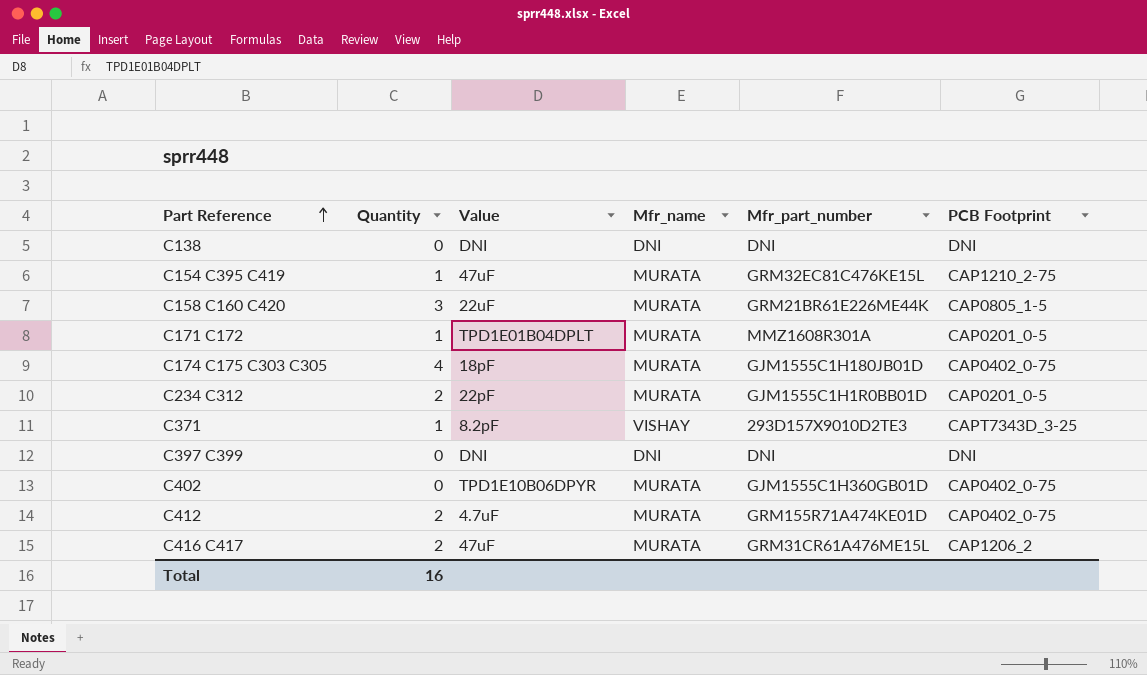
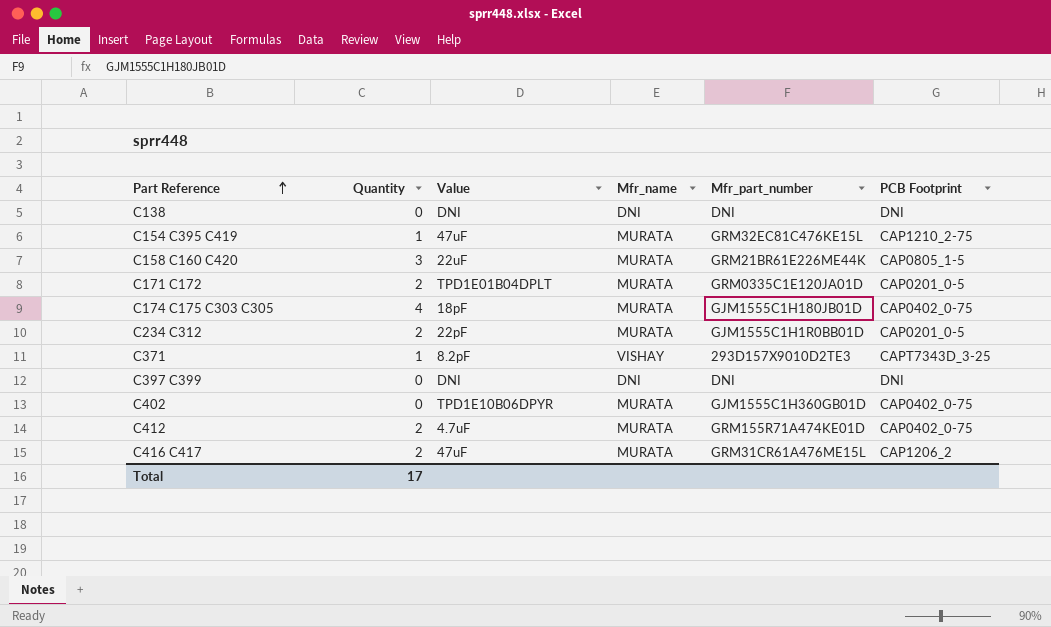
C171 C172 | Quantity: 1 -> 2
C171 C172 | Mfr_part_number: MMZ1608R301A -> GRM0335C1E120JA01D
Total | Quantity: 16 -> 17

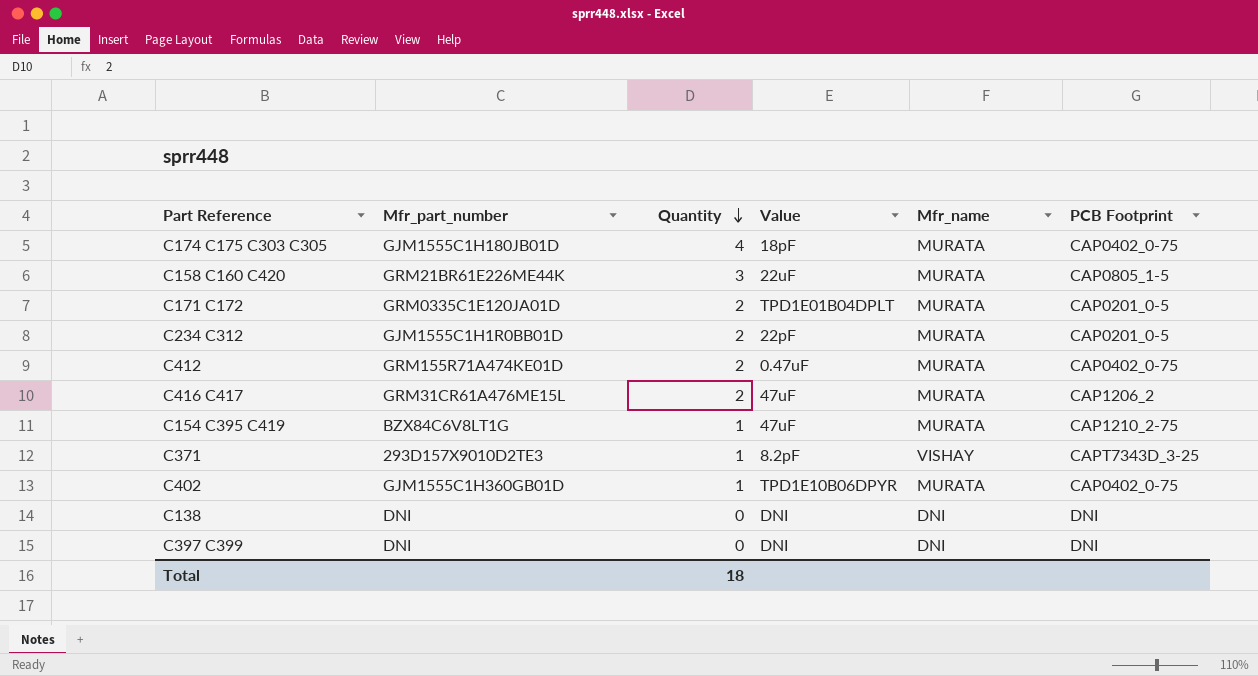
row order: Part Reference ascending -> Quantity descending
column Mfr_part_number | position: 5 -> 2
C412 | Value: 4.7uF -> 0.47uF
C154 C395 C419 | Mfr_part_number: GRM32EC81C476KE15L -> BZX84C6V8LT1G
C402 | Quantity: 0 -> 1
Total | Quantity: 17 -> 18

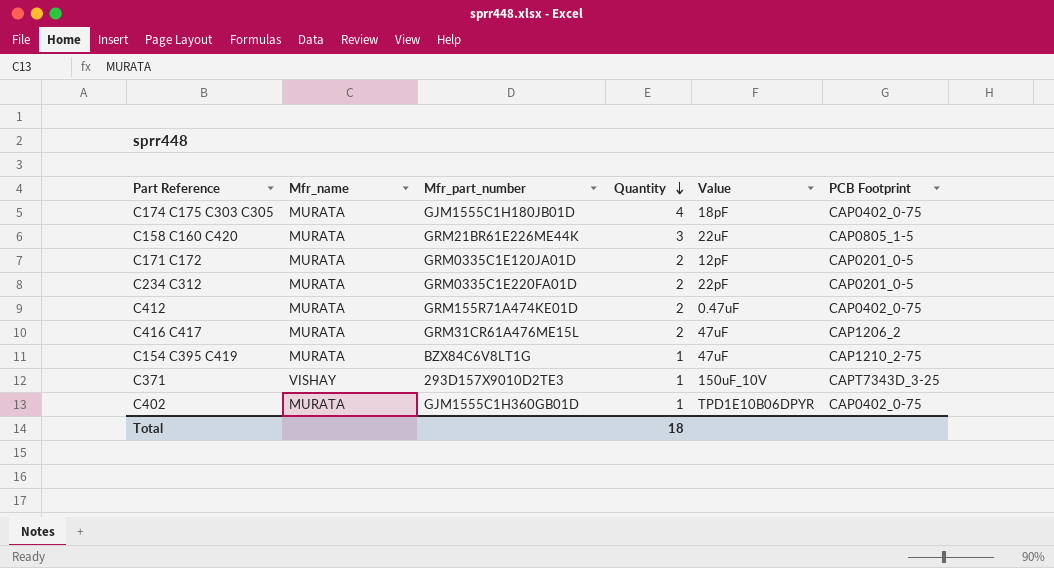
column Mfr_name | position: 5 -> 2
row C138: DNI | 0 | DNI | DNI | DNI -> none
row C397 C399: DNI | 0 | DNI | DNI | DNI -> none
C171 C172 | Value: TPD1E01B04DPLT -> 12pF
C234 C312 | Mfr_part_number: GJM1555C1H1R0BB01D -> GRM0335C1E220FA01D
C371 | Value: 8.2pF -> 150uF_10V

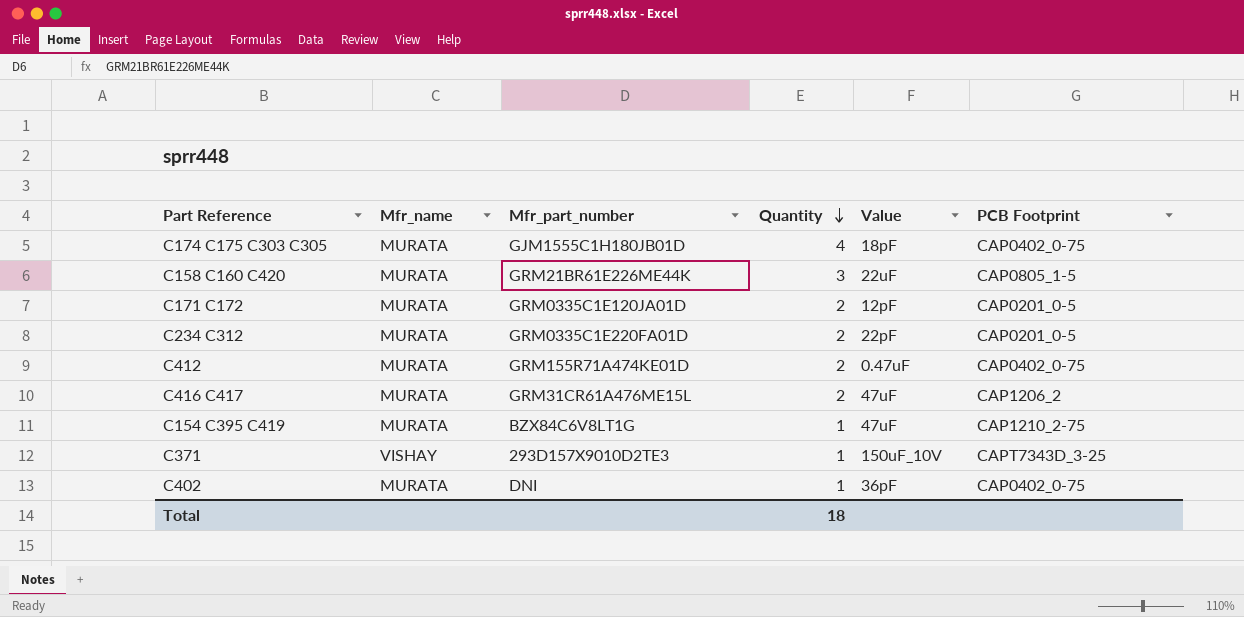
C402 | Mfr_part_number: GJM1555C1H360GB01D -> DNI
C402 | Value: TPD1E10B06DPYR -> 36pF

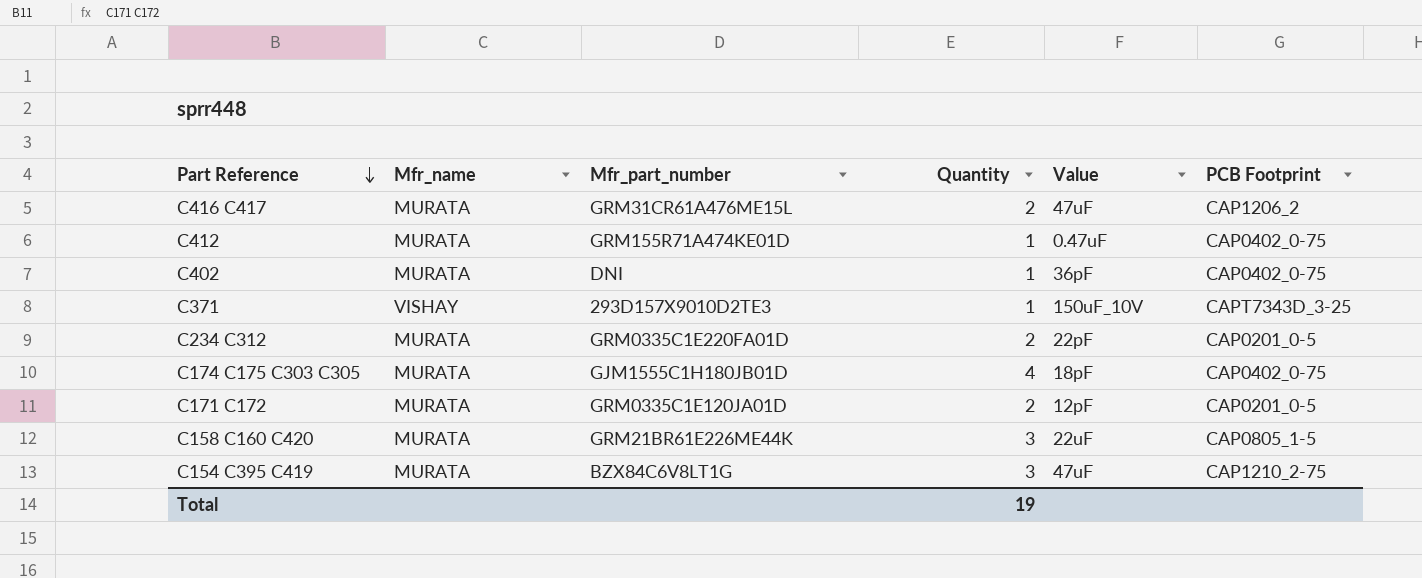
row order: Quantity descending -> Part Reference descending
C412 | Quantity: 2 -> 1
C154 C395 C419 | Quantity: 1 -> 3
Total | Quantity: 18 -> 19

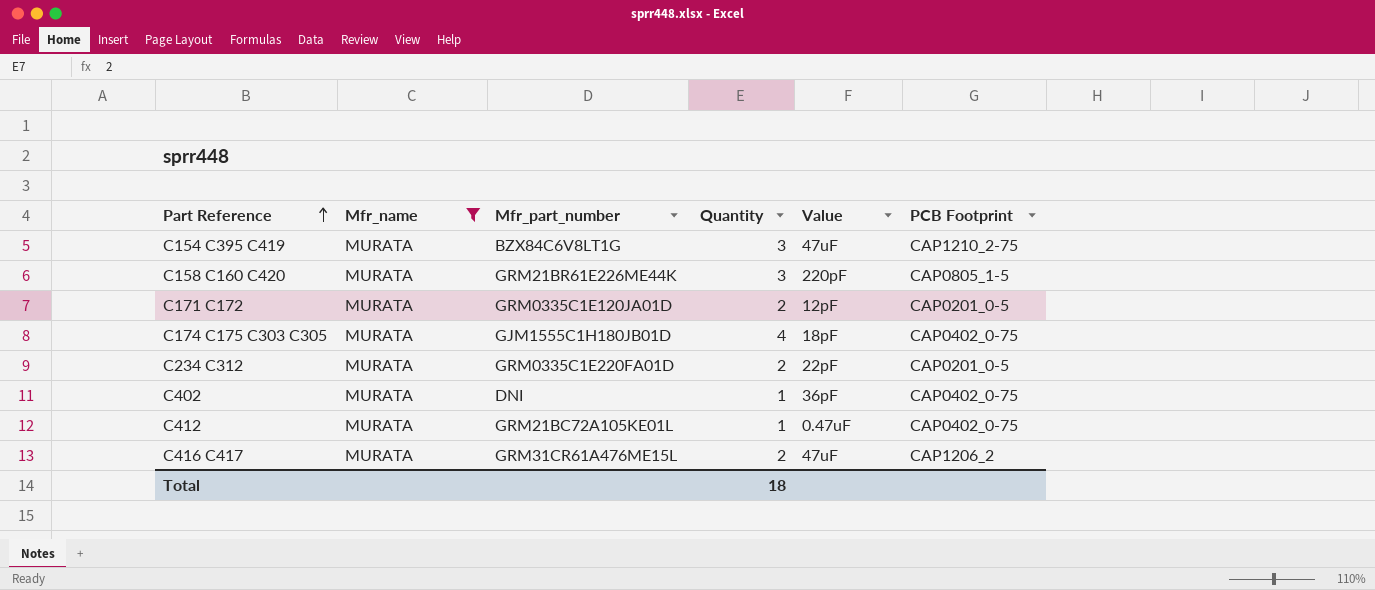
filter: none -> Mfr_name = MURATA
row order: Part Reference descending -> Part Reference ascending
C158 C160 C420 | Value: 22uF -> 220pF
C412 | Mfr_part_number: GRM155R71A474KE01D -> GRM21BC72A105KE01L
Total | Quantity: 19 -> 18

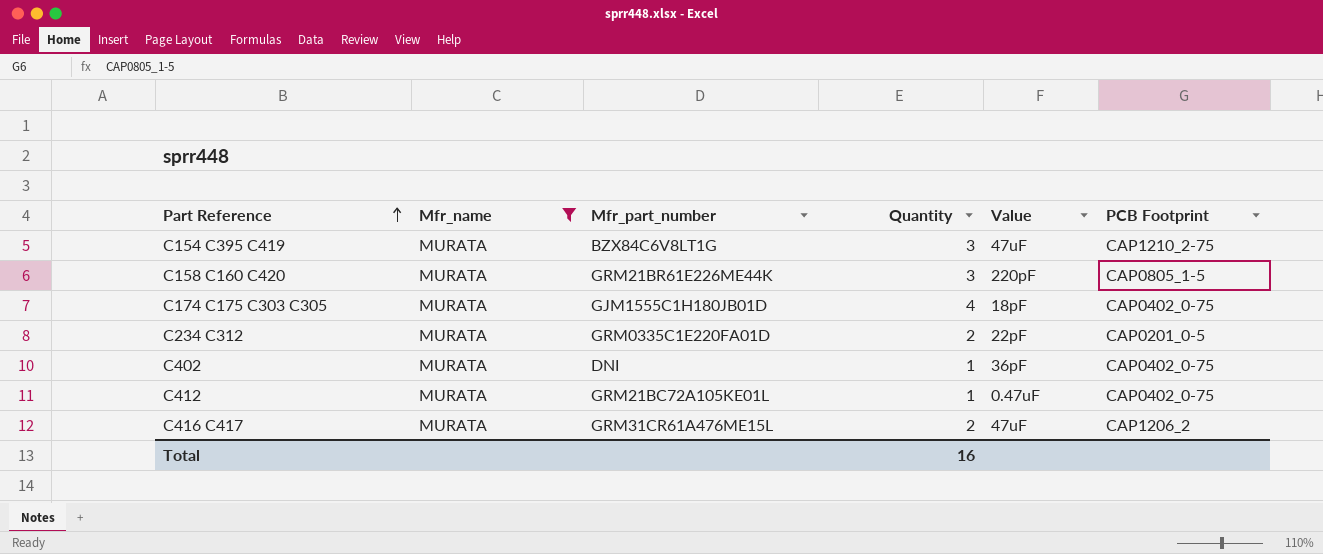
row C171 C172: MURATA | GRM0335C1E120JA01D | 2 | 12pF | CAP0201_0-5 -> none
Total | Quantity: 18 -> 16

